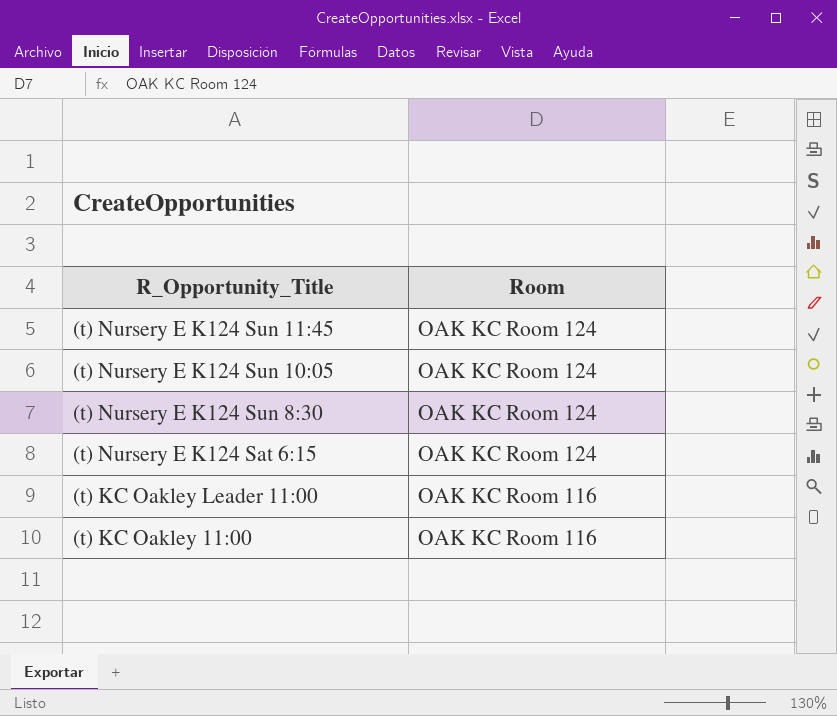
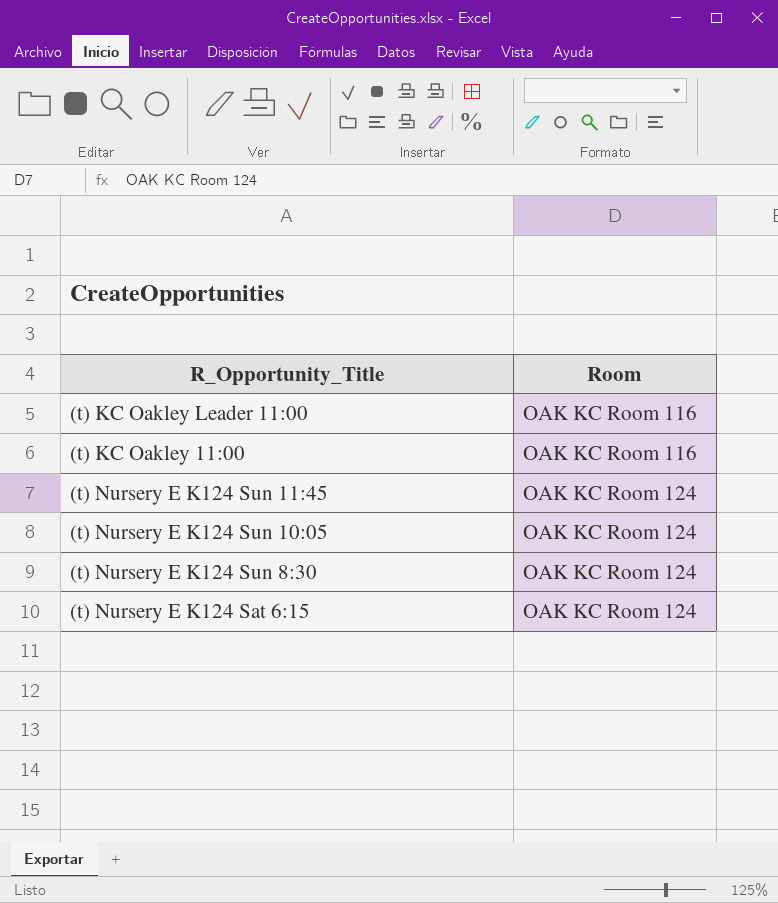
row order: R_Opportunity_Title descending -> Room ascending

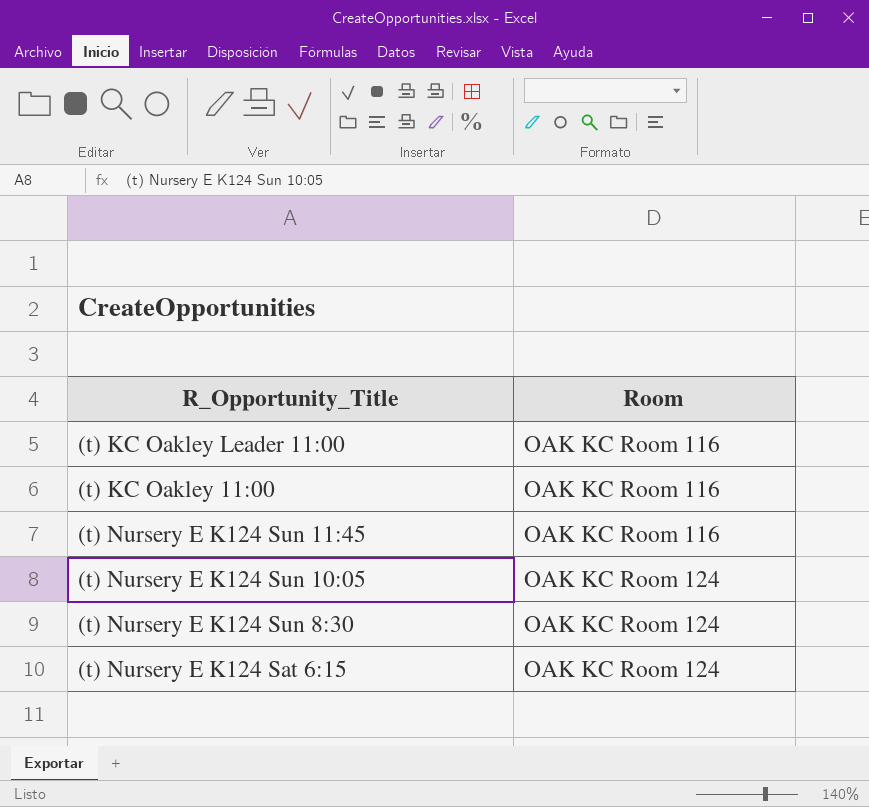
(t) Nursery E K124 Sun 11:45 | Room: OAK KC Room 124 -> OAK KC Room 116

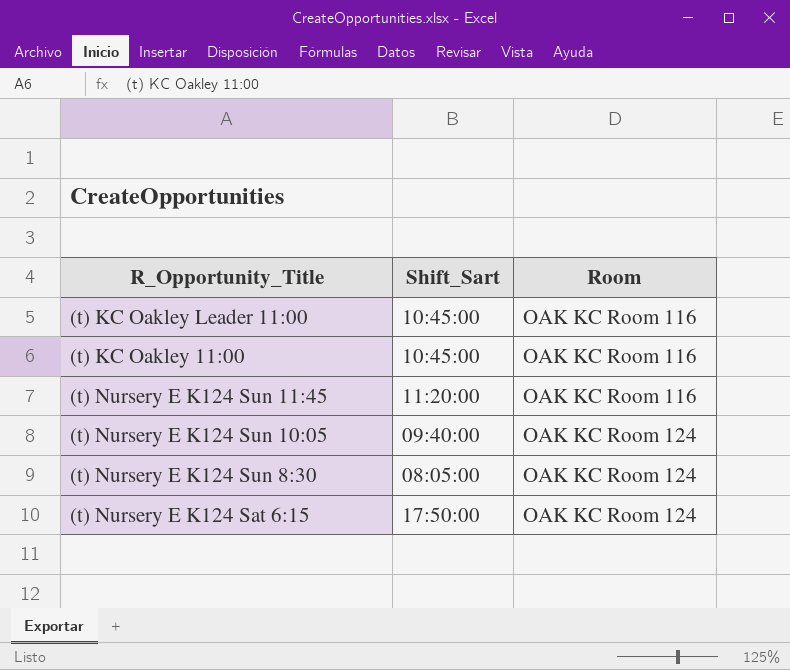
column Shift_Sart | position: none -> 2

